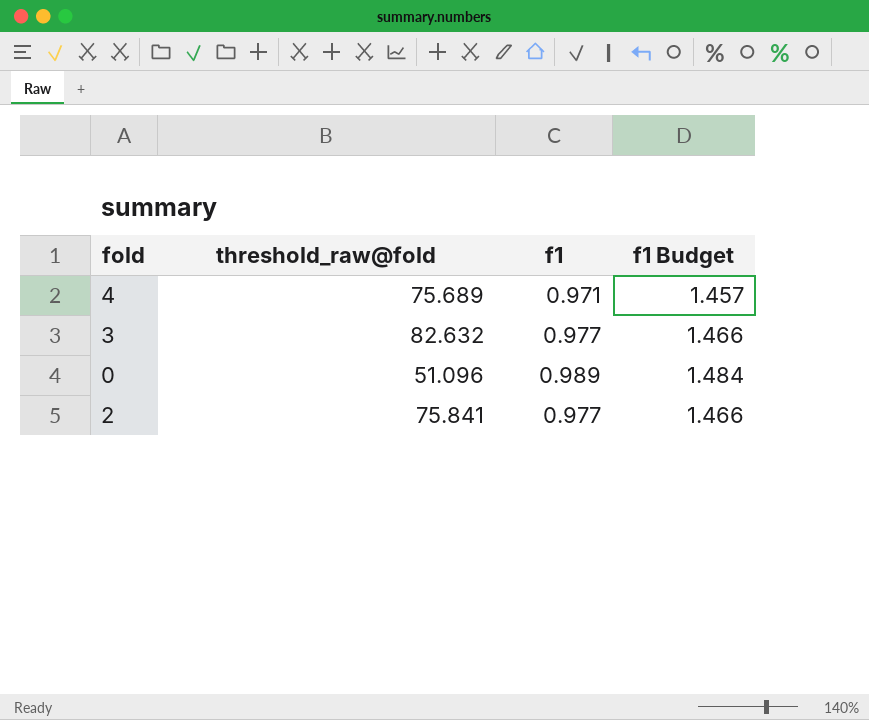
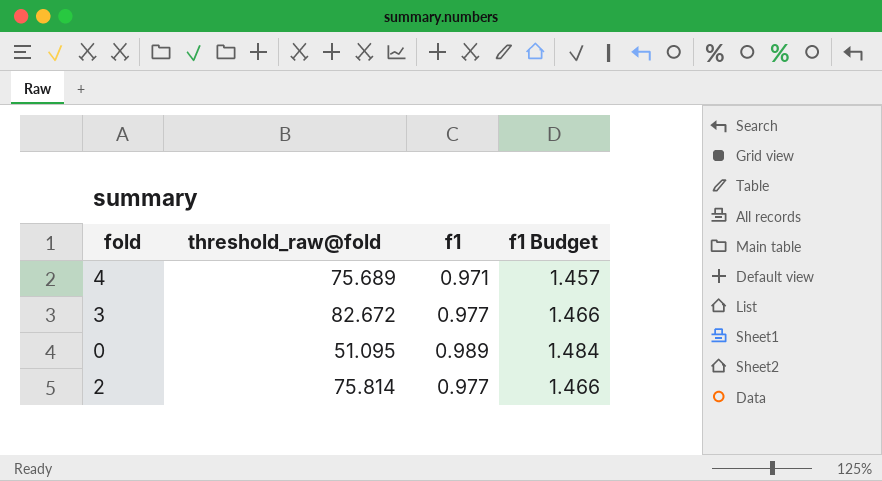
3 | threshold_raw@fold: 82.632 -> 82.672
0 | threshold_raw@fold: 51.096 -> 51.095
2 | threshold_raw@fold: 75.841 -> 75.814

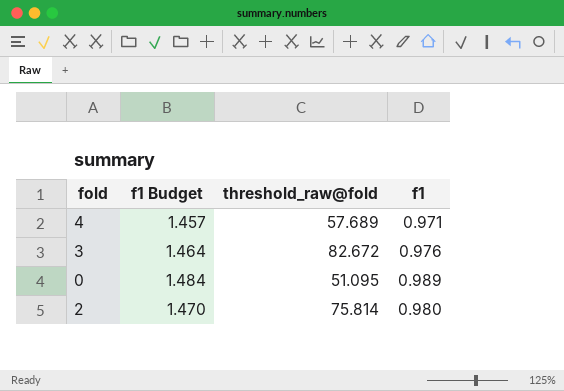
column f1 Budget | position: 4 -> 2
4 | threshold_raw@fold: 75.689 -> 57.689
3 | f1 Budget: 1.466 -> 1.464
3 | f1: 0.977 -> 0.976
2 | f1 Budget: 1.466 -> 1.470
2 | f1: 0.977 -> 0.980

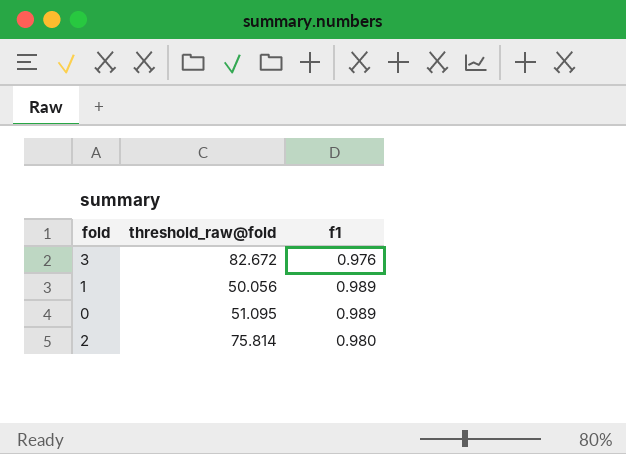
column f1 Budget | formula: [f1] * 1.5 -> none
row 4: 1.457 | 57.689 | 0.971 -> none
row 1: none -> 50.056 | 0.989

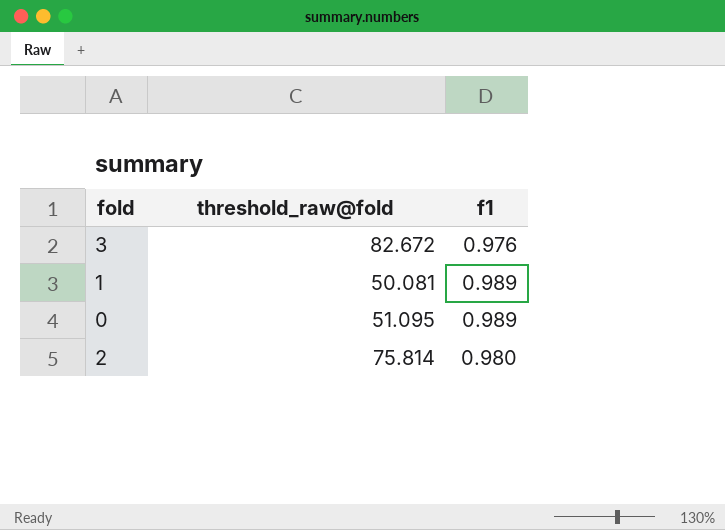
1 | threshold_raw@fold: 50.056 -> 50.081

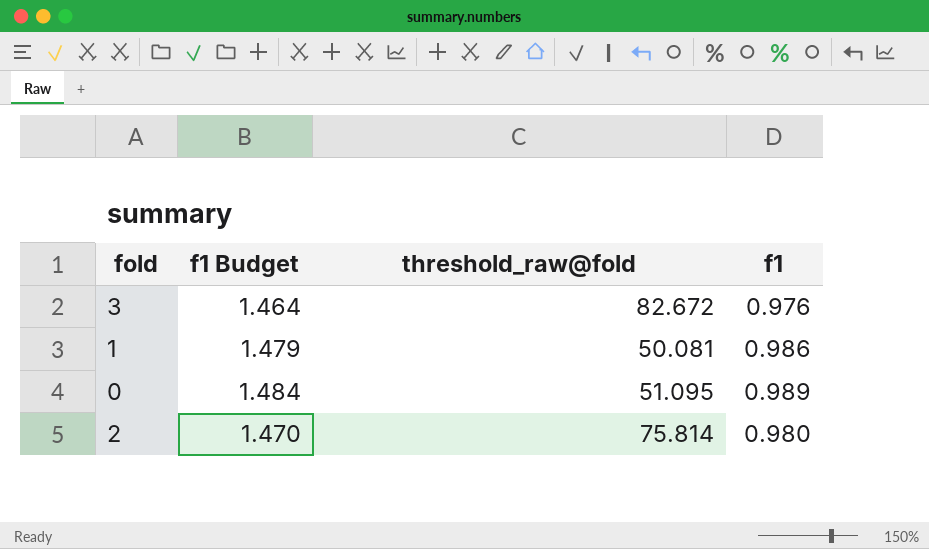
column f1 Budget | formula: none -> [f1] * 1.5
1 | f1: 0.989 -> 0.986

